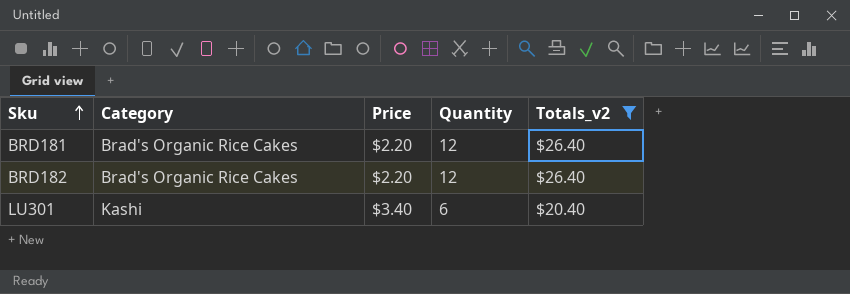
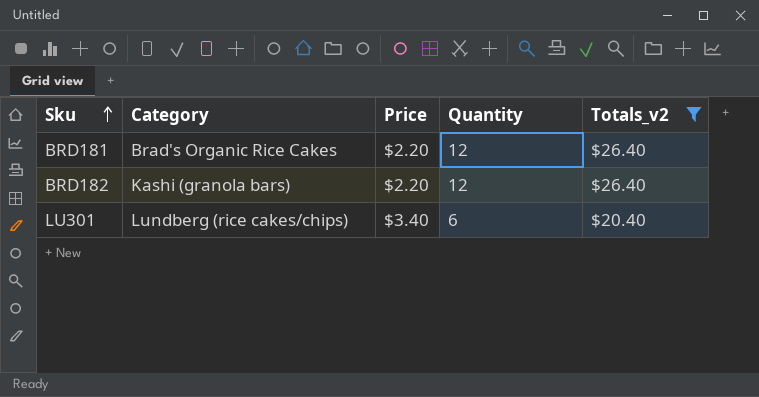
BRD182 | Category: Brad's Organic Rice Cakes -> Kashi (granola bars)
LU301 | Category: Kashi -> Lundberg (rice cakes/chips)

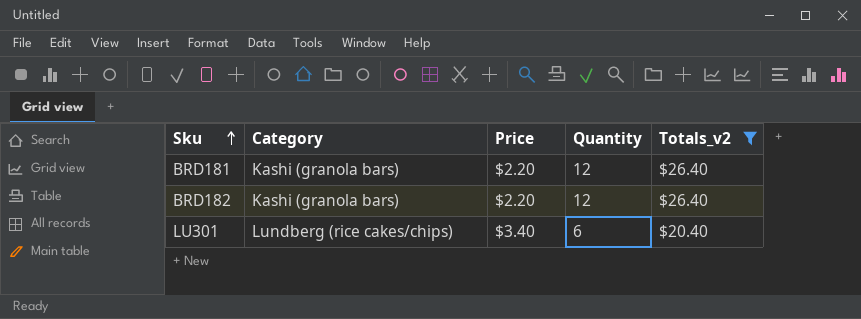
BRD181 | Category: Brad's Organic Rice Cakes -> Kashi (granola bars)

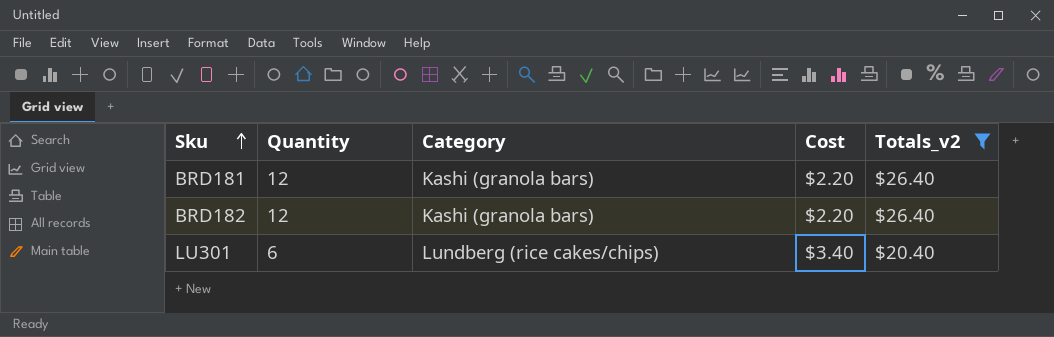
column Quantity | position: 4 -> 2
column name: Price -> Cost

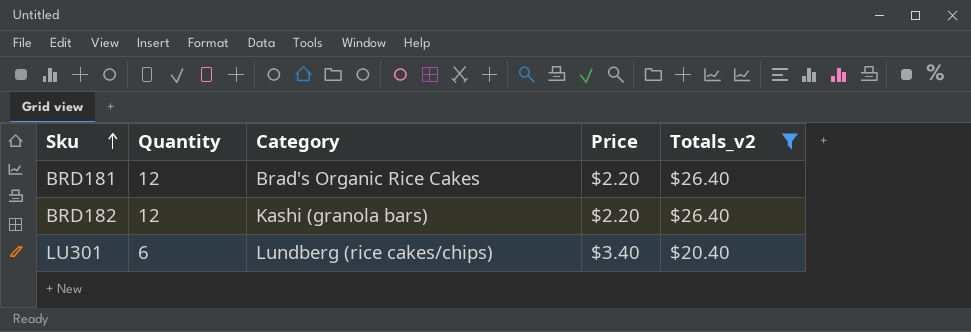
column name: Cost -> Price
BRD181 | Category: Kashi (granola bars) -> Brad's Organic Rice Cakes

